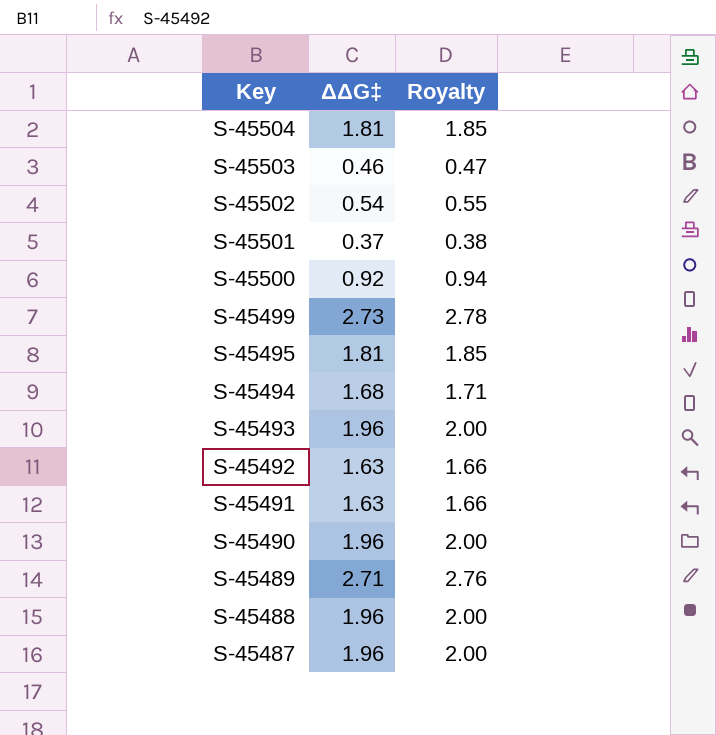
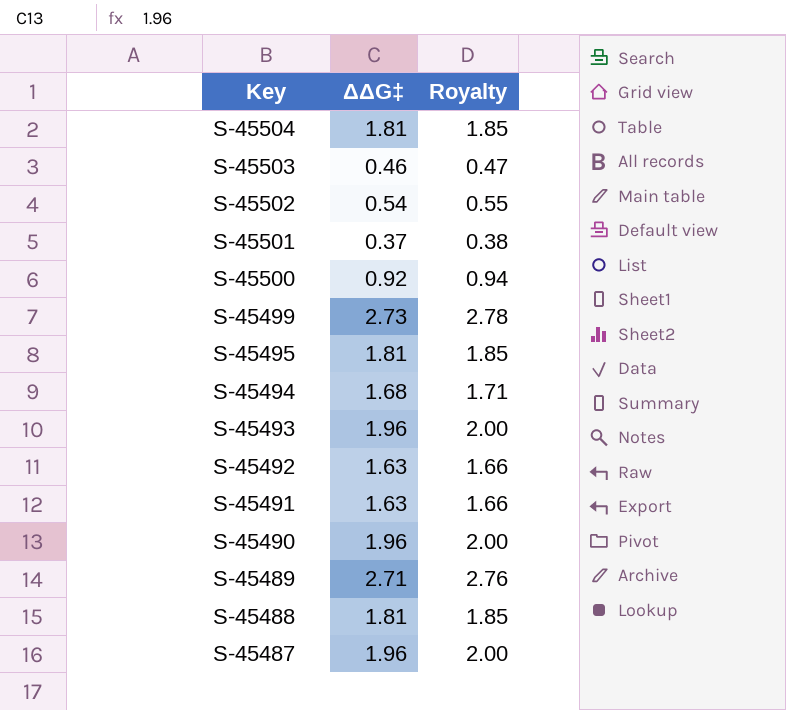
S-45488 | ΔΔG‡: 1.96 -> 1.81
S-45488 | Royalty: 2.00 -> 1.85

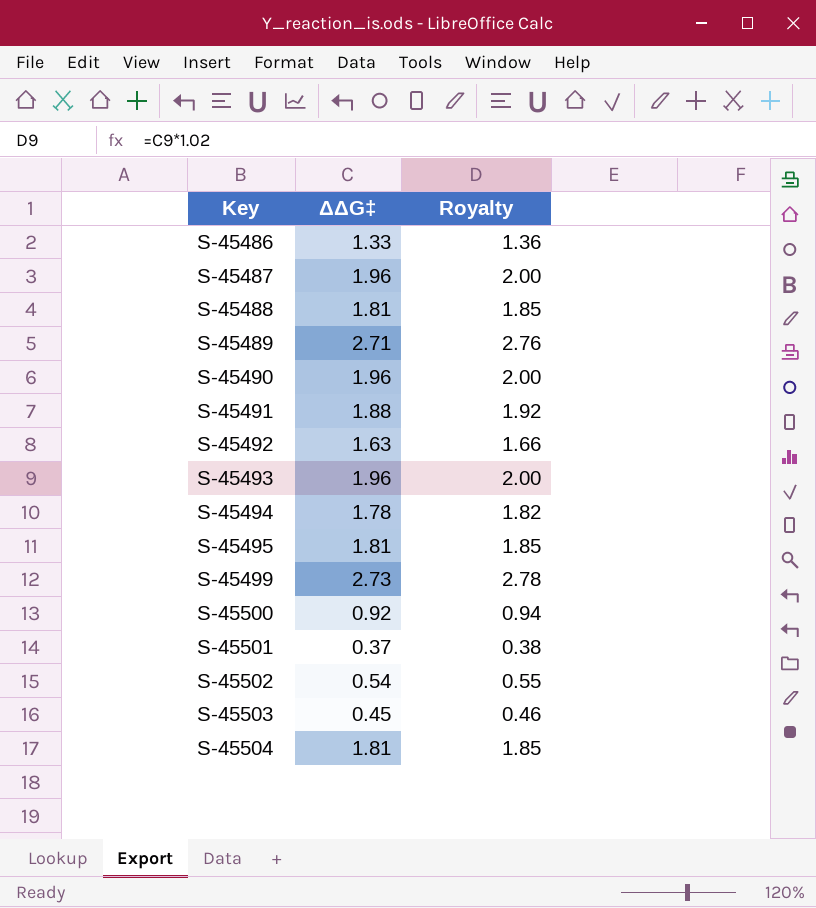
row order: Key descending -> Key ascending
row S-45486: none -> 1.33 | 1.36
S-45491 | ΔΔG‡: 1.63 -> 1.88
S-45491 | Royalty: 1.66 -> 1.92
S-45494 | ΔΔG‡: 1.68 -> 1.78
S-45494 | Royalty: 1.71 -> 1.82
S-45503 | ΔΔG‡: 0.46 -> 0.45
S-45503 | Royalty: 0.47 -> 0.46

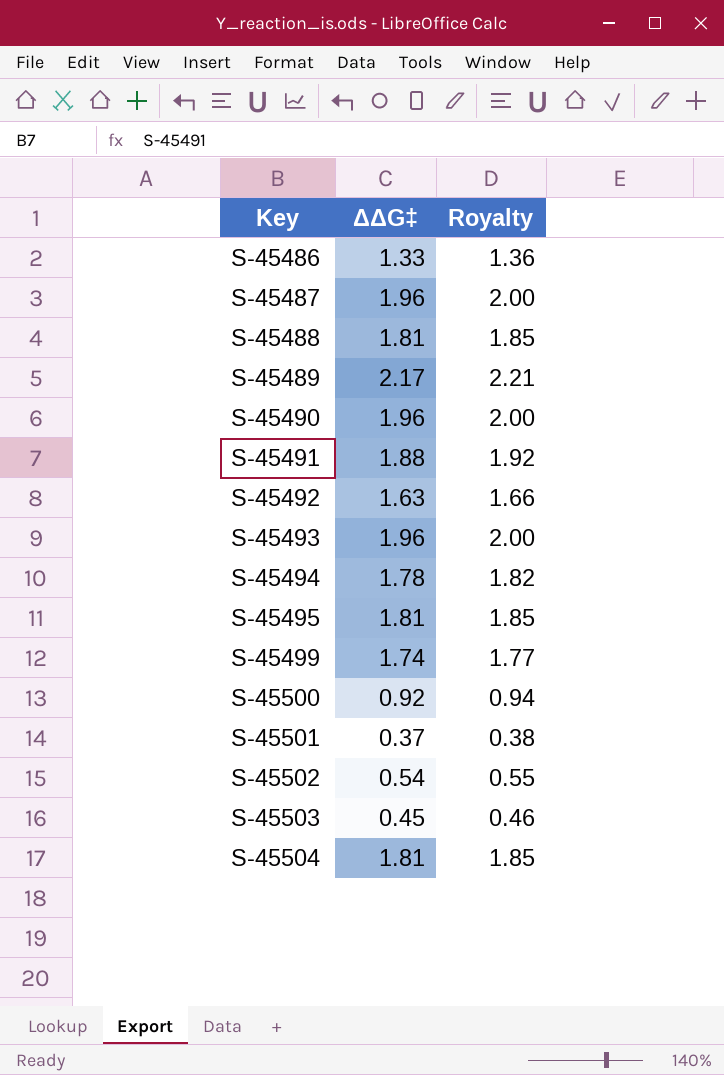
S-45489 | ΔΔG‡: 2.71 -> 2.17
S-45489 | Royalty: 2.76 -> 2.21
S-45499 | ΔΔG‡: 2.73 -> 1.74
S-45499 | Royalty: 2.78 -> 1.77

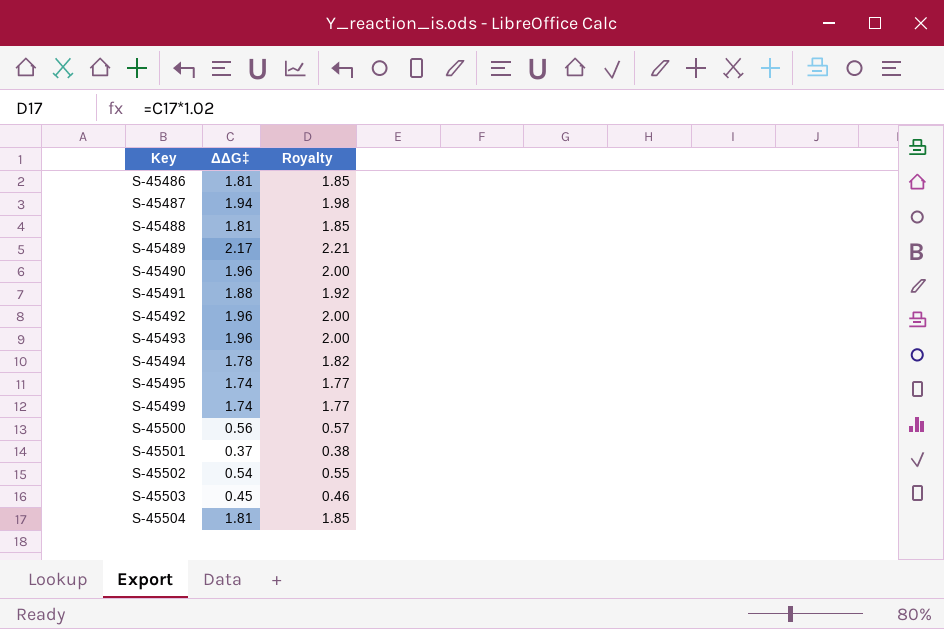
S-45486 | ΔΔG‡: 1.33 -> 1.81
S-45486 | Royalty: 1.36 -> 1.85
S-45487 | ΔΔG‡: 1.96 -> 1.94
S-45487 | Royalty: 2.00 -> 1.98
S-45492 | ΔΔG‡: 1.63 -> 1.96
S-45492 | Royalty: 1.66 -> 2.00
S-45495 | ΔΔG‡: 1.81 -> 1.74
S-45495 | Royalty: 1.85 -> 1.77
S-45500 | ΔΔG‡: 0.92 -> 0.56
S-45500 | Royalty: 0.94 -> 0.57

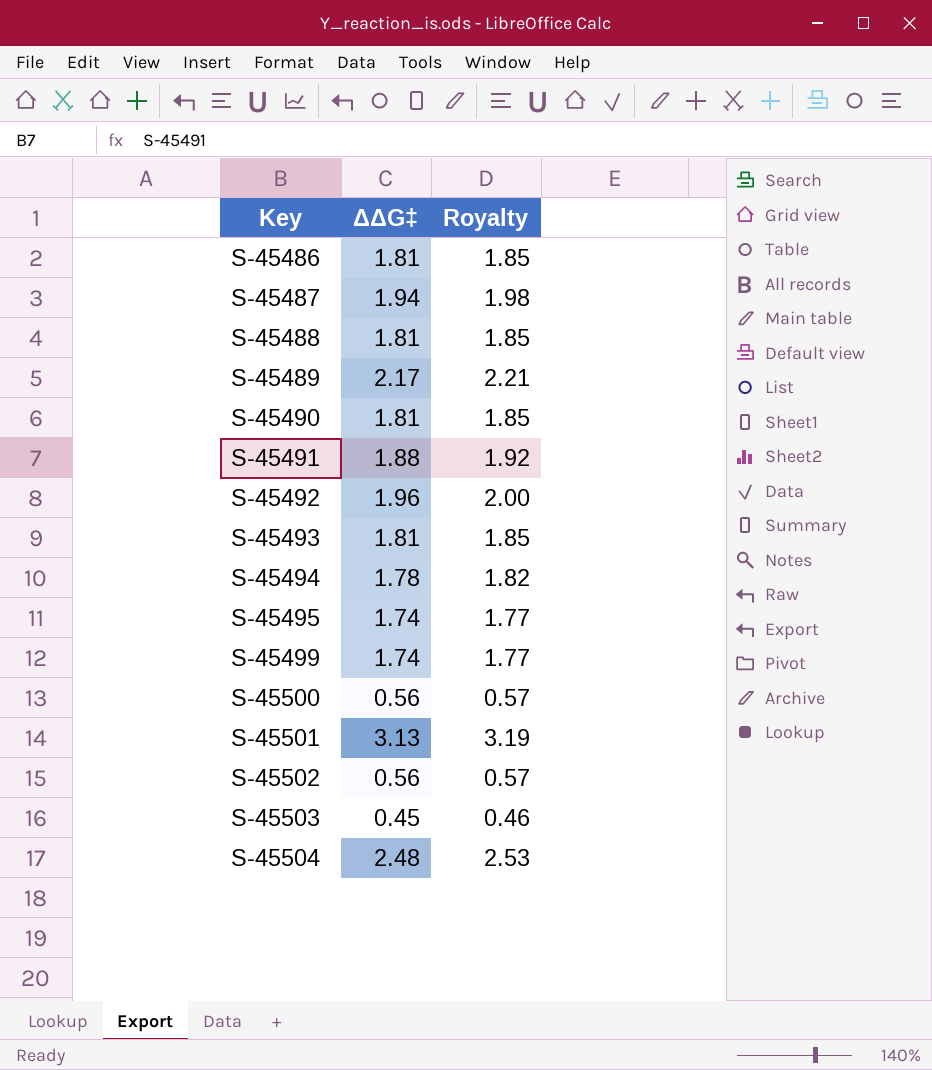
S-45490 | ΔΔG‡: 1.96 -> 1.81
S-45490 | Royalty: 2.00 -> 1.85
S-45493 | ΔΔG‡: 1.96 -> 1.81
S-45493 | Royalty: 2.00 -> 1.85
S-45501 | ΔΔG‡: 0.37 -> 3.13
S-45501 | Royalty: 0.38 -> 3.19
S-45502 | ΔΔG‡: 0.54 -> 0.56
S-45502 | Royalty: 0.55 -> 0.57
S-45504 | ΔΔG‡: 1.81 -> 2.48
S-45504 | Royalty: 1.85 -> 2.53

